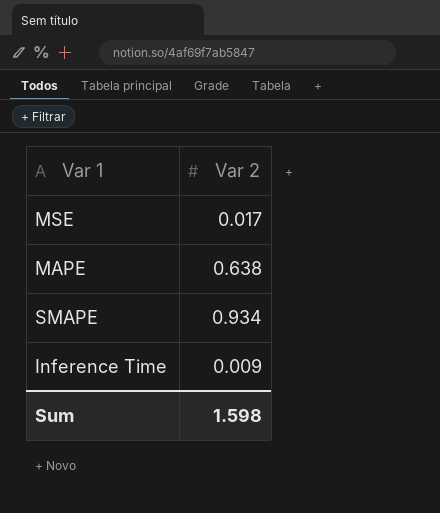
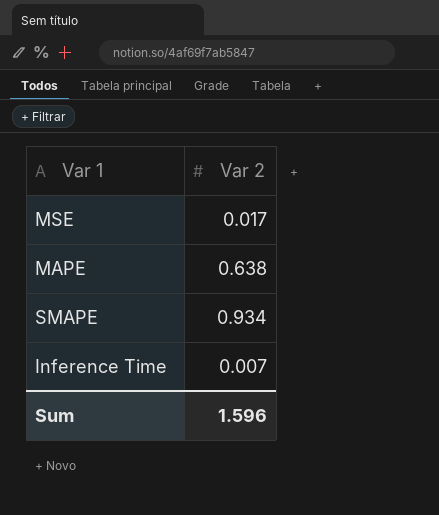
Inference Time | Var 2: 0.009 -> 0.007
Sum | Var 2: 1.598 -> 1.596

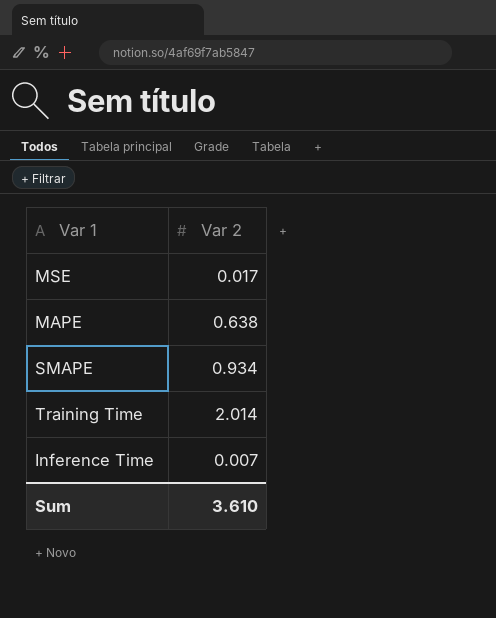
row Training Time: none -> 2.014
Sum | Var 2: 1.596 -> 3.610

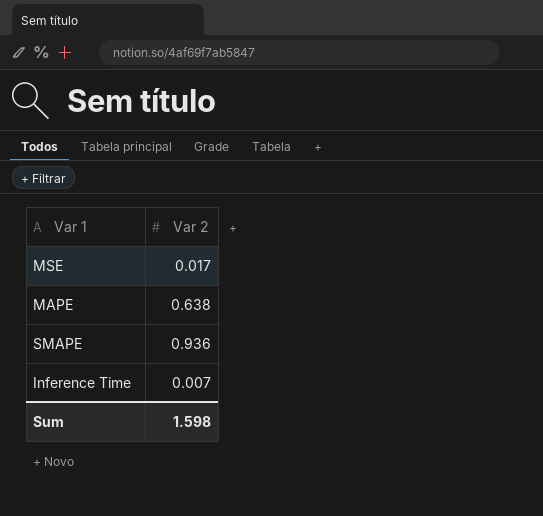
row Training Time: 2.014 -> none
SMAPE | Var 2: 0.934 -> 0.936
Sum | Var 2: 3.610 -> 1.598

